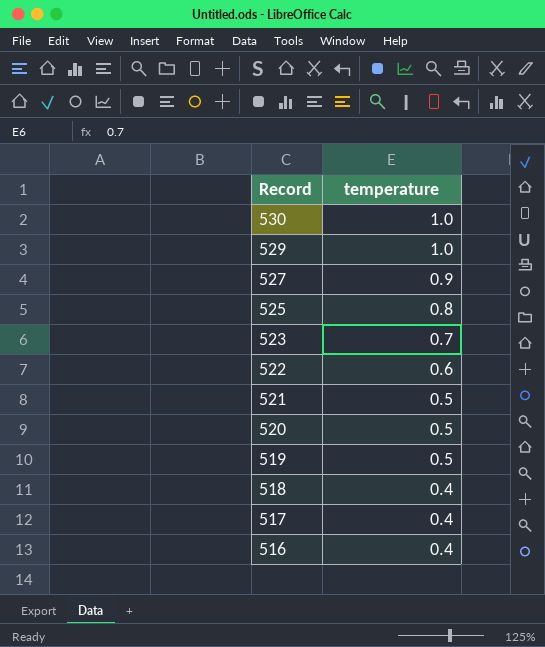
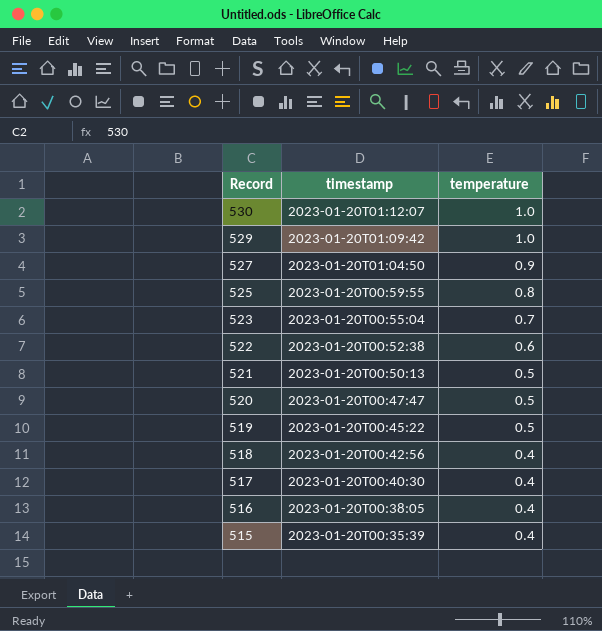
column timestamp | position: none -> 2
row 515: none -> 2023-01-20T00:35:39 | 0.4

